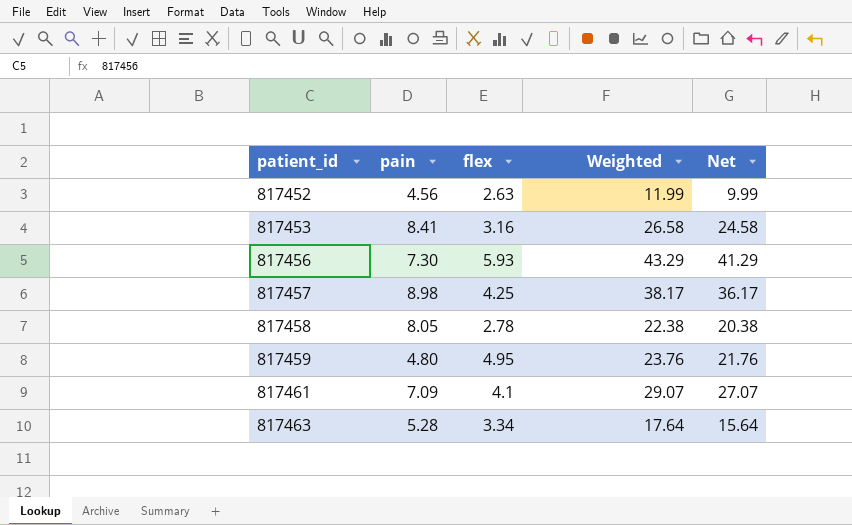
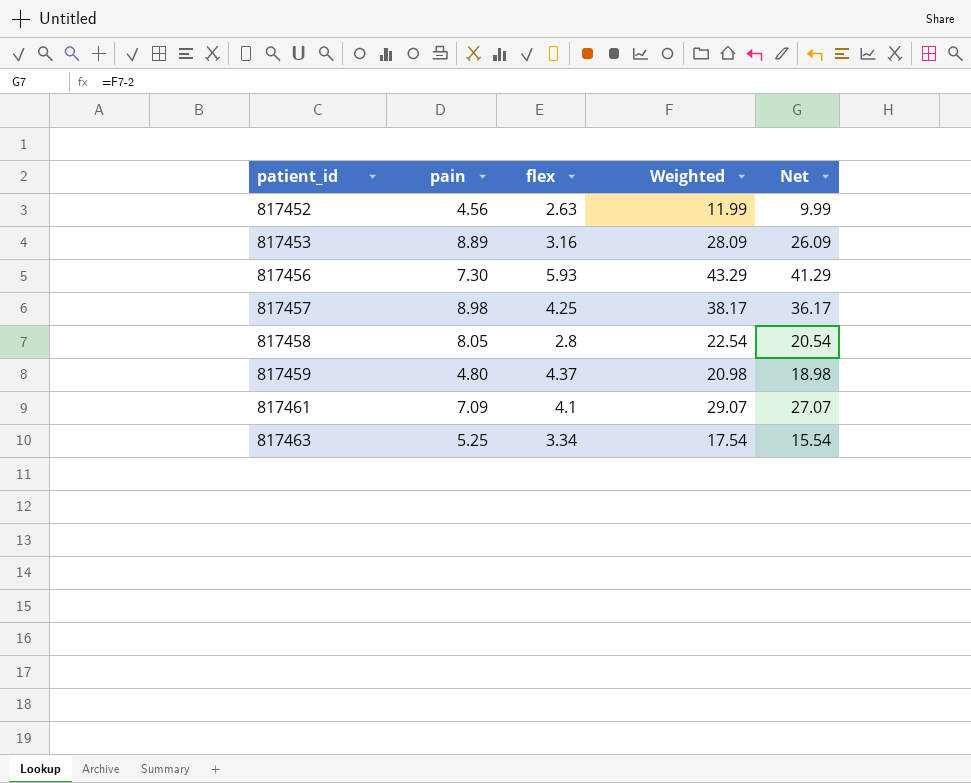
817453 | pain: 8.41 -> 8.89
817453 | Weighted: 26.58 -> 28.09
817453 | Net: 24.58 -> 26.09
817458 | flex: 2.78 -> 2.8
817458 | Weighted: 22.38 -> 22.54
817458 | Net: 20.38 -> 20.54
817459 | flex: 4.95 -> 4.37
817459 | Weighted: 23.76 -> 20.98
817459 | Net: 21.76 -> 18.98
817463 | pain: 5.28 -> 5.25
817463 | Weighted: 17.64 -> 17.54
817463 | Net: 15.64 -> 15.54

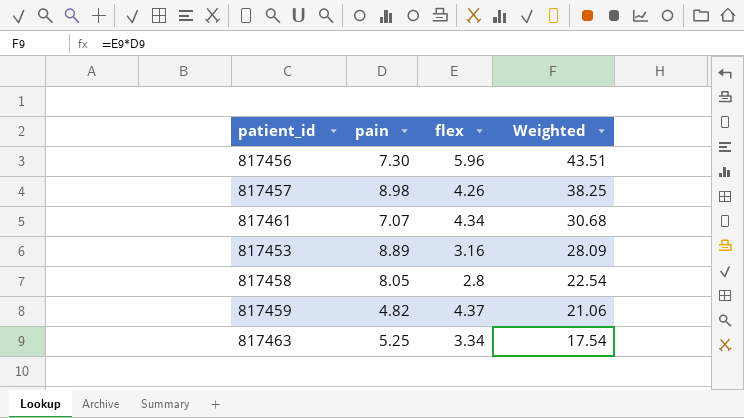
row order: patient_id ascending -> Weighted descending
column Net | formula: [Weighted] - 2 -> none
row 817452: 4.56 | 2.63 | 11.99 | 9.99 -> none
817456 | flex: 5.93 -> 5.96
817456 | Weighted: 43.29 -> 43.51
817457 | flex: 4.25 -> 4.26
817457 | Weighted: 38.17 -> 38.25
817461 | pain: 7.09 -> 7.07
817461 | flex: 4.1 -> 4.34
817461 | Weighted: 29.07 -> 30.68
817459 | pain: 4.80 -> 4.82
817459 | Weighted: 20.98 -> 21.06

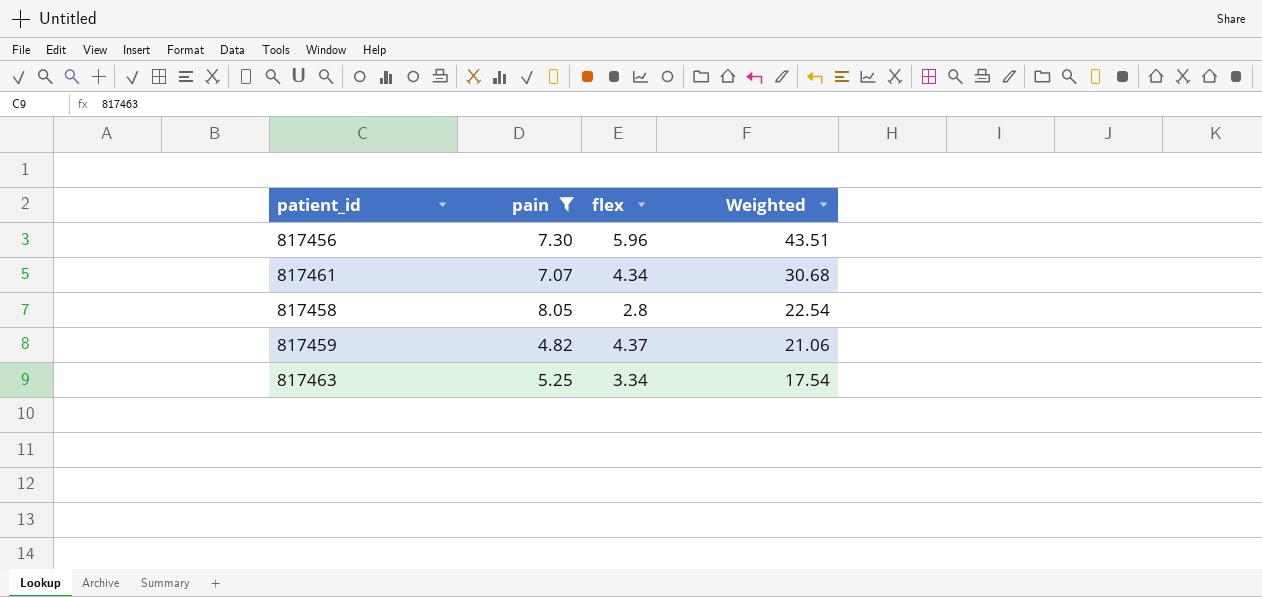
filter: none -> pain <= 8.05

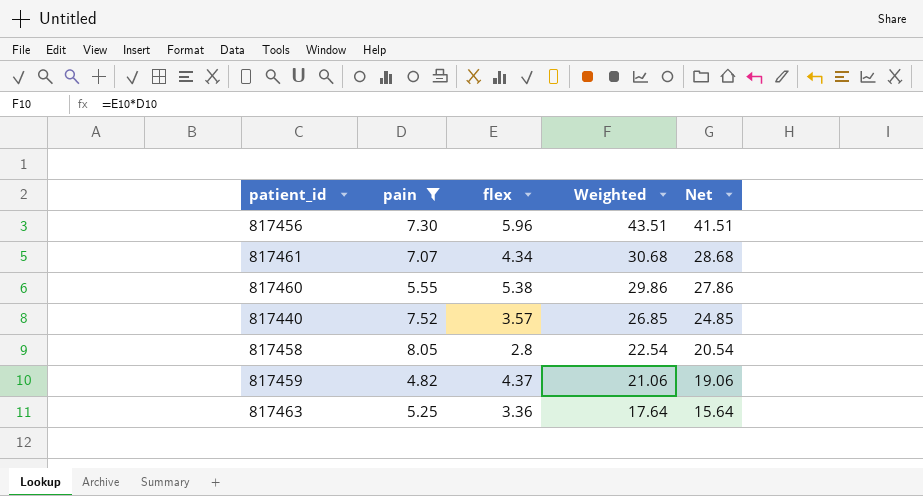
column Net | formula: none -> [Weighted] - 2
row 817460: none -> 5.55 | 5.38 | 29.86 | 27.86
row 817440: none -> 7.52 | 3.57 | 26.85 | 24.85
817463 | flex: 3.34 -> 3.36
817463 | Weighted: 17.54 -> 17.64

